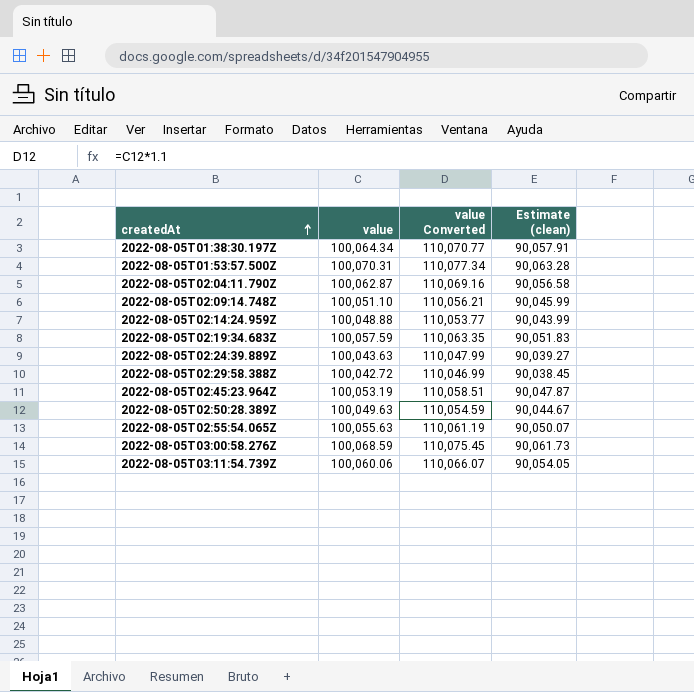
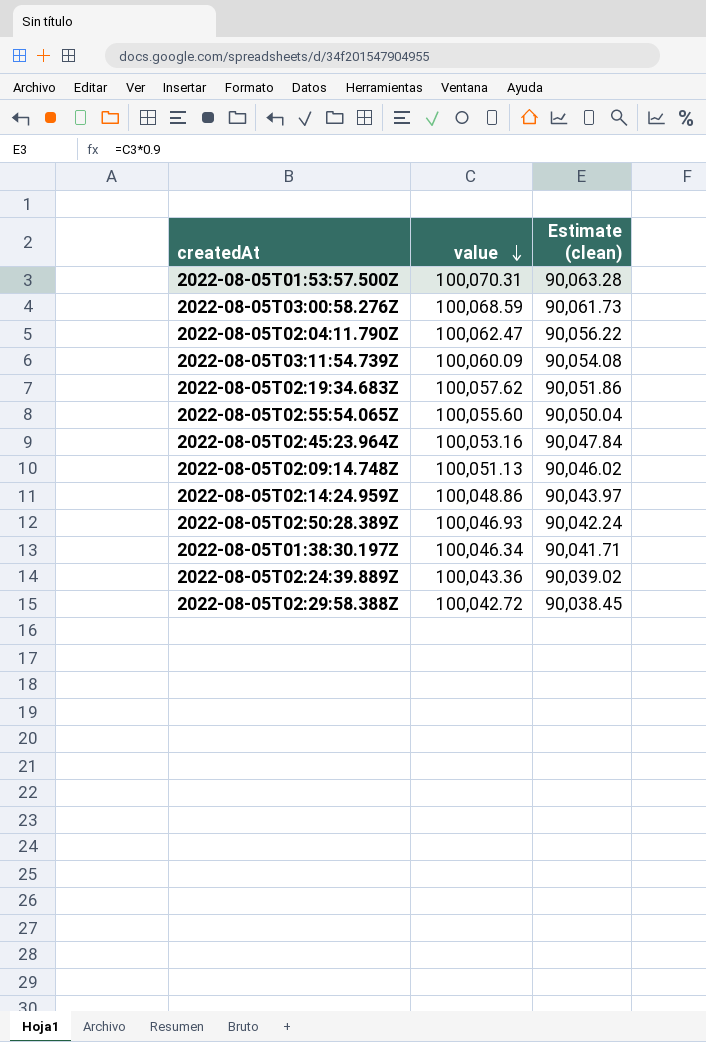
row order: createdAt ascending -> value descending
column value Converted | formula: [value] * 1.1 -> none
2022-08-05T02:04:11.790Z | value: 100,062.87 -> 100,062.47
2022-08-05T02:04:11.790Z | Estimate (clean): 90,056.58 -> 90,056.22
2022-08-05T03:11:54.739Z | value: 100,060.06 -> 100,060.09
2022-08-05T03:11:54.739Z | Estimate (clean): 90,054.05 -> 90,054.08
2022-08-05T02:19:34.683Z | value: 100,057.59 -> 100,057.62
2022-08-05T02:19:34.683Z | Estimate (clean): 90,051.83 -> 90,051.86
2022-08-05T02:55:54.065Z | value: 100,055.63 -> 100,055.60
2022-08-05T02:55:54.065Z | Estimate (clean): 90,050.07 -> 90,050.04
2022-08-05T02:45:23.964Z | value: 100,053.19 -> 100,053.16
2022-08-05T02:45:23.964Z | Estimate (clean): 90,047.87 -> 90,047.84
2022-08-05T02:09:14.748Z | value: 100,051.10 -> 100,051.13
2022-08-05T02:09:14.748Z | Estimate (clean): 90,045.99 -> 90,046.02
2022-08-05T02:14:24.959Z | value: 100,048.88 -> 100,048.86
2022-08-05T02:14:24.959Z | Estimate (clean): 90,043.99 -> 90,043.97
2022-08-05T02:50:28.389Z | value: 100,049.63 -> 100,046.93
2022-08-05T02:50:28.389Z | Estimate (clean): 90,044.67 -> 90,042.24
2022-08-05T01:38:30.197Z | value: 100,064.34 -> 100,046.34
2022-08-05T01:38:30.197Z | Estimate (clean): 90,057.91 -> 90,041.71
2022-08-05T02:24:39.889Z | value: 100,043.63 -> 100,043.36
2022-08-05T02:24:39.889Z | Estimate (clean): 90,039.27 -> 90,039.02

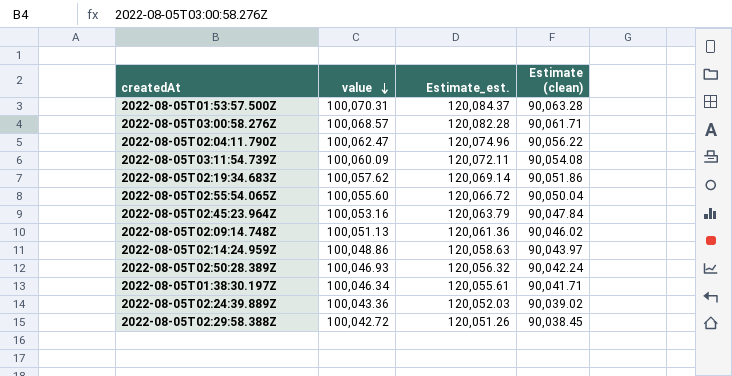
column Estimate_est. | formula: none -> [value] * 1.2
2022-08-05T03:00:58.276Z | value: 100,068.59 -> 100,068.57
2022-08-05T03:00:58.276Z | Estimate (clean): 90,061.73 -> 90,061.71

